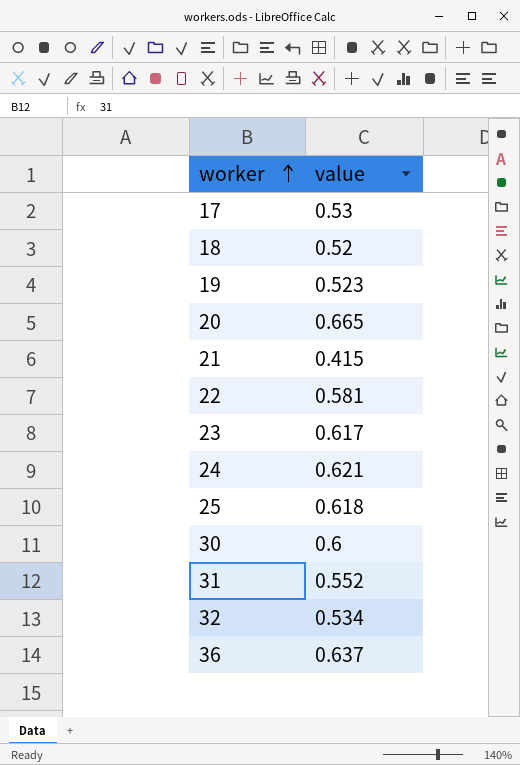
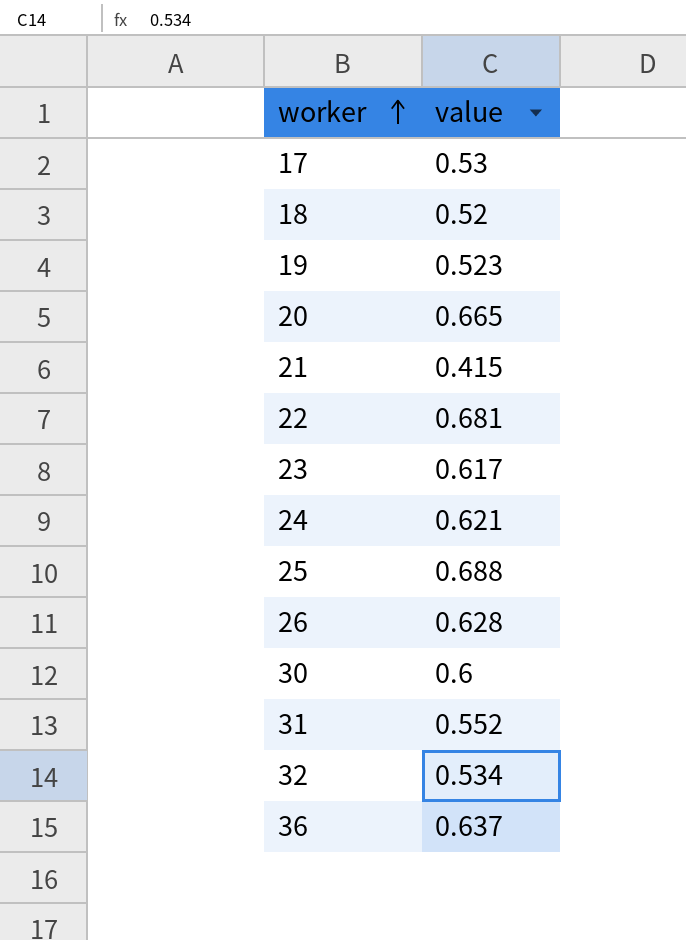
22 | value: 0.581 -> 0.681
25 | value: 0.618 -> 0.688
row 26: none -> 0.628

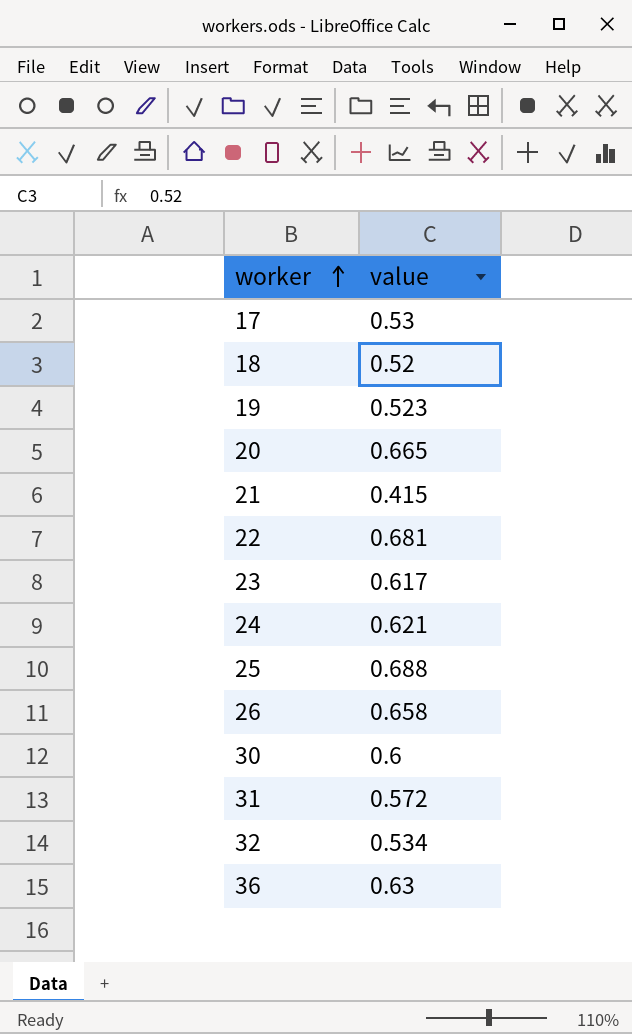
26 | value: 0.628 -> 0.658
31 | value: 0.552 -> 0.572
36 | value: 0.637 -> 0.63

